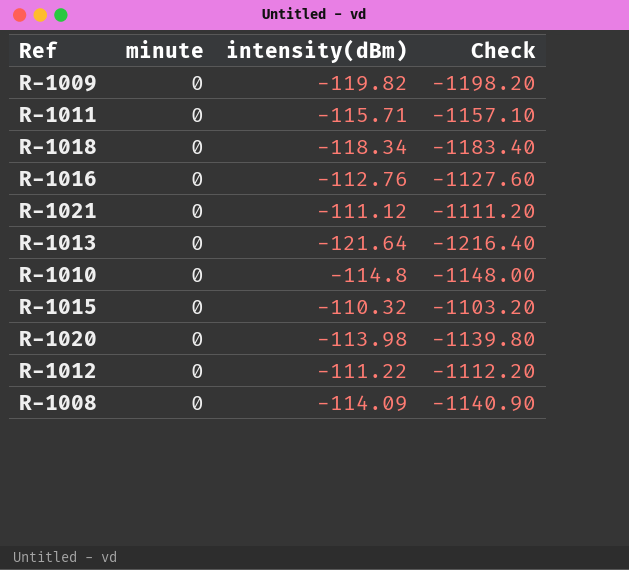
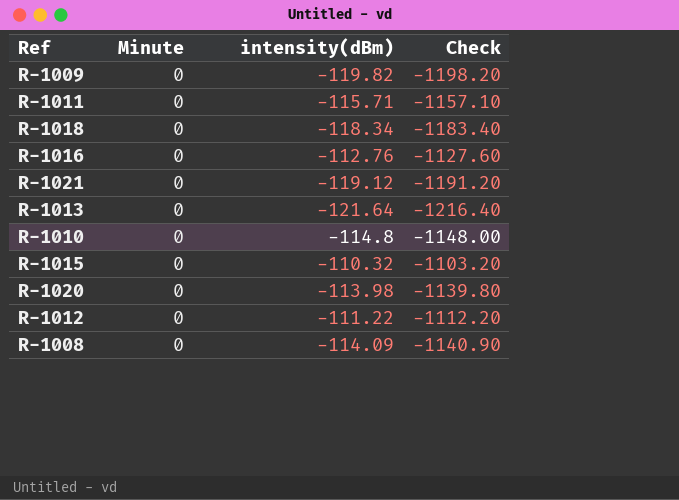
column name: minute -> Minute
R-1021 | intensity(dBm): -111.12 -> -119.12
R-1021 | Check: -1111.20 -> -1191.20

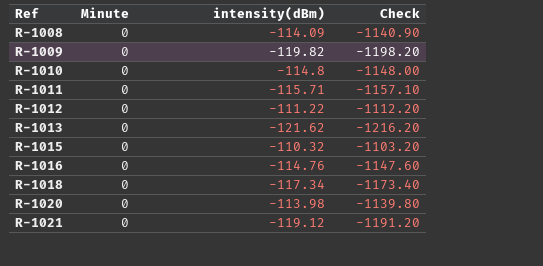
row order: none -> Ref ascending
R-1013 | intensity(dBm): -121.64 -> -121.62
R-1013 | Check: -1216.40 -> -1216.20
R-1016 | intensity(dBm): -112.76 -> -114.76
R-1016 | Check: -1127.60 -> -1147.60
R-1018 | intensity(dBm): -118.34 -> -117.34
R-1018 | Check: -1183.40 -> -1173.40

